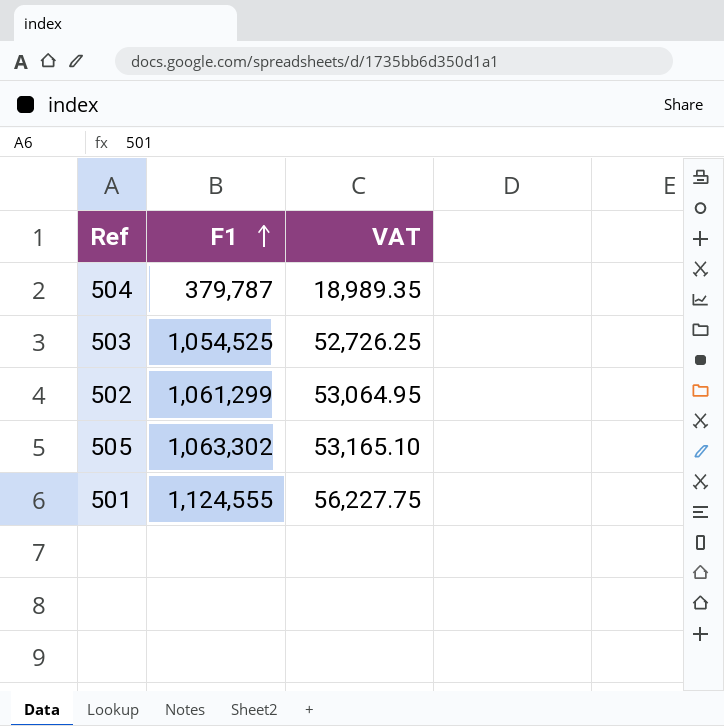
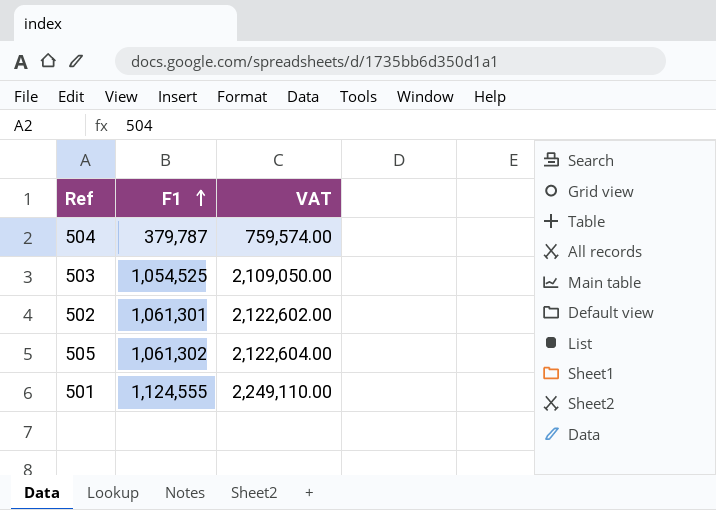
column VAT | formula: [F1] * 0.05 -> [F1] * 2
502 | F1: 1,061,299 -> 1,061,301
505 | F1: 1,063,302 -> 1,061,302

